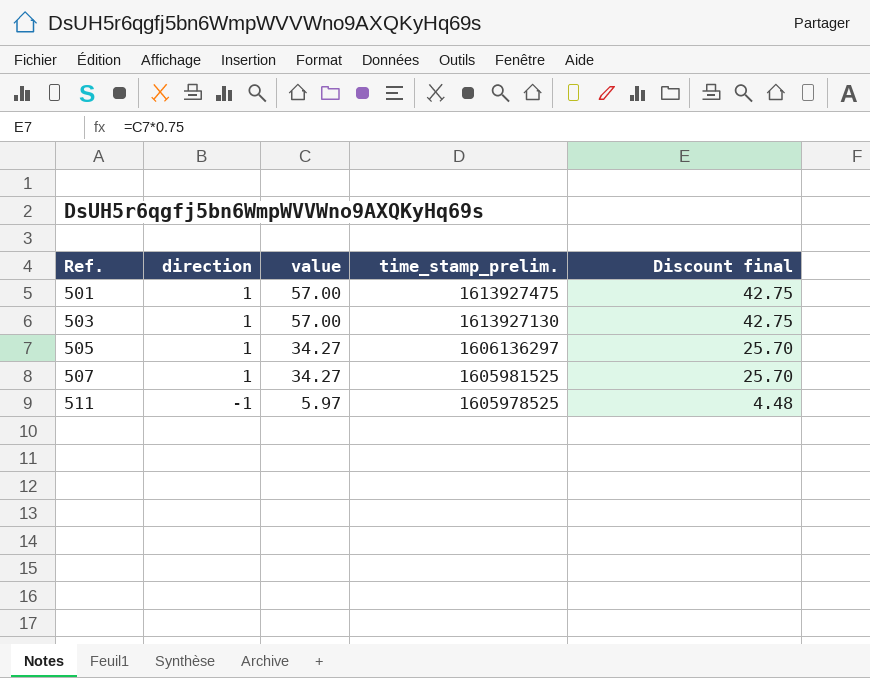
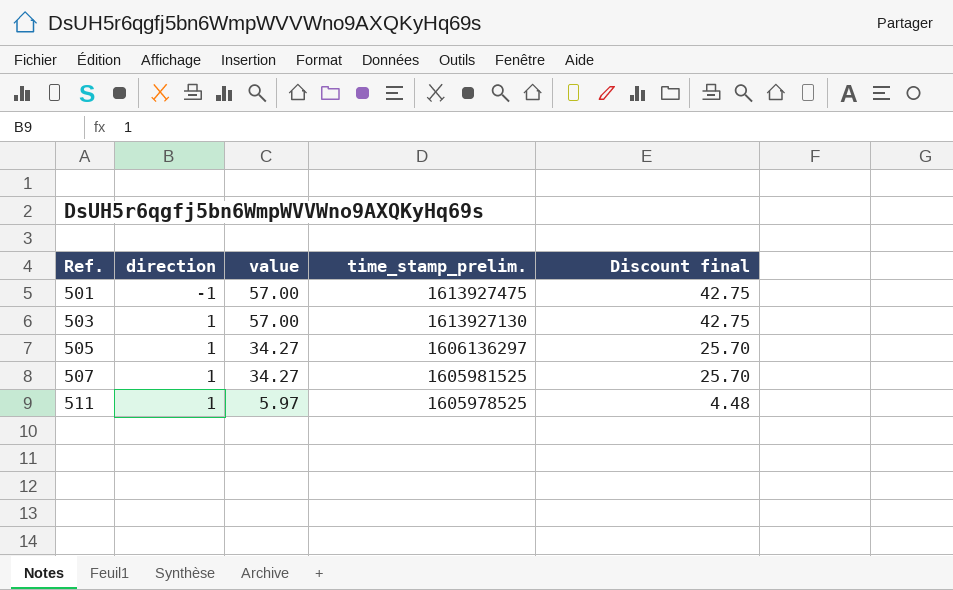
501 | direction: 1 -> -1
511 | direction: -1 -> 1

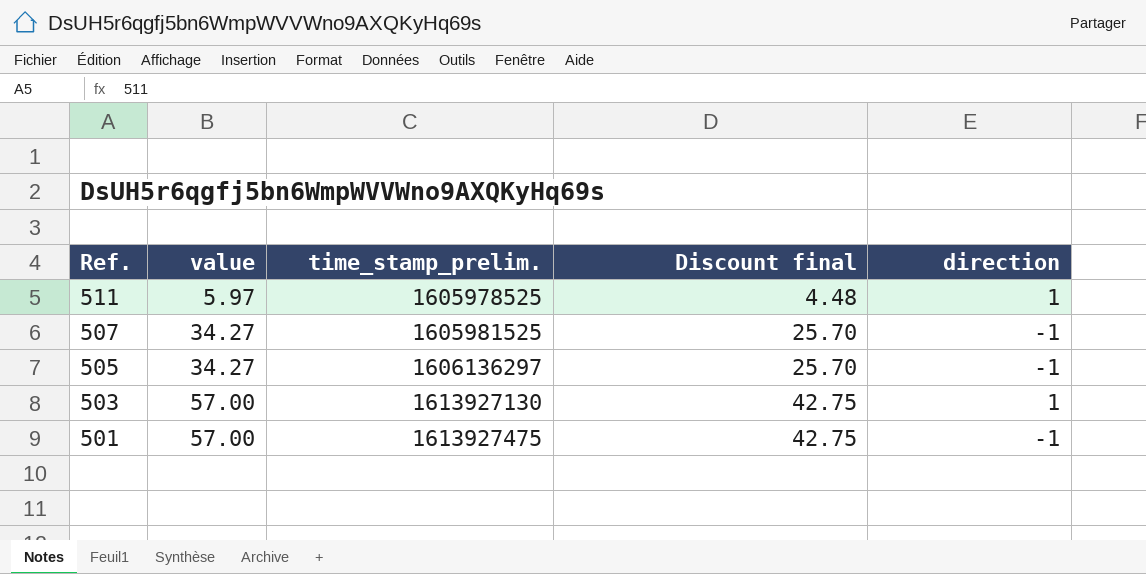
row order: Ref. ascending -> Ref. descending
column direction | position: 2 -> 5
507 | direction: 1 -> -1
505 | direction: 1 -> -1

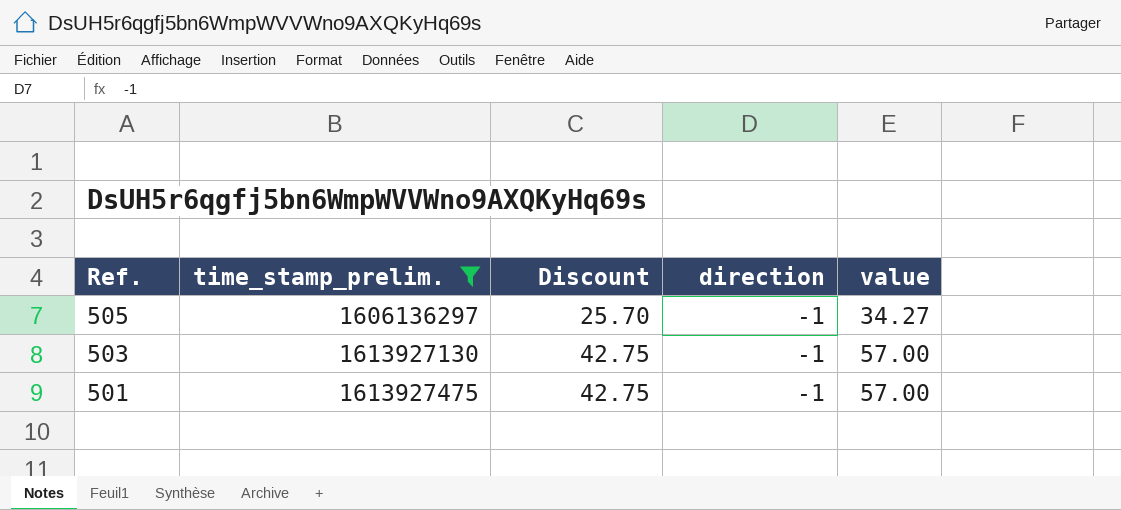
filter: none -> time_stamp_prelim. >= 1606136297
column name: Discount final -> Discount
column value | position: 2 -> 5
503 | direction: 1 -> -1

